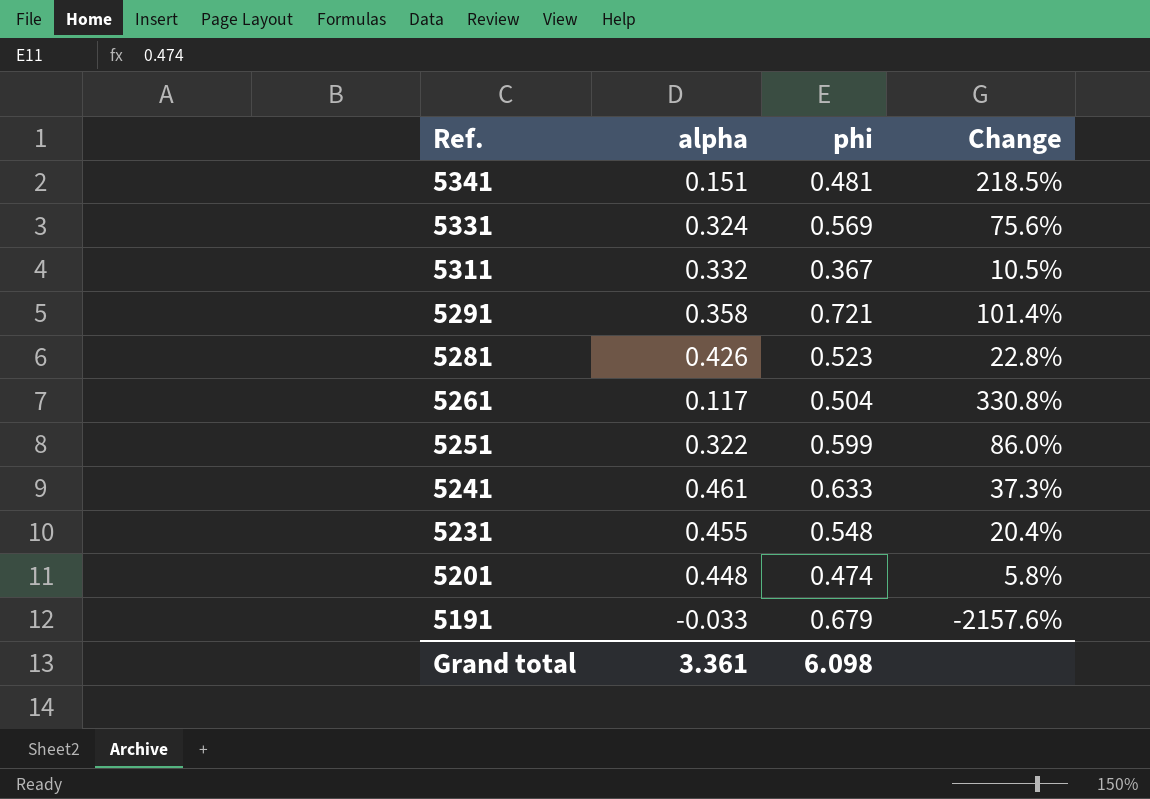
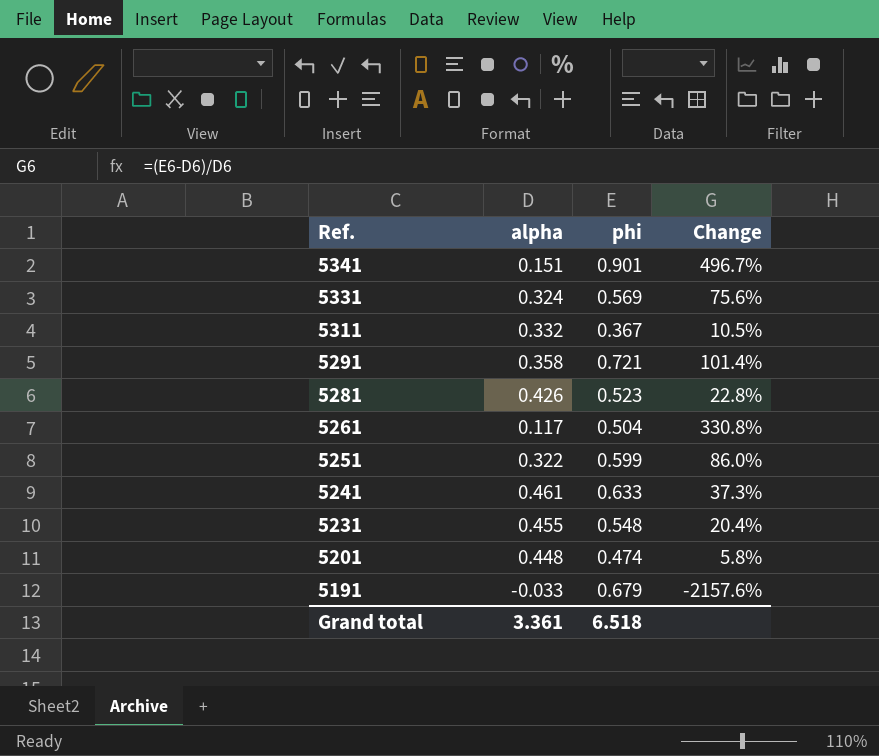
5341 | phi: 0.481 -> 0.901
5341 | Change: 218.5% -> 496.7%
Grand total | phi: 6.098 -> 6.518

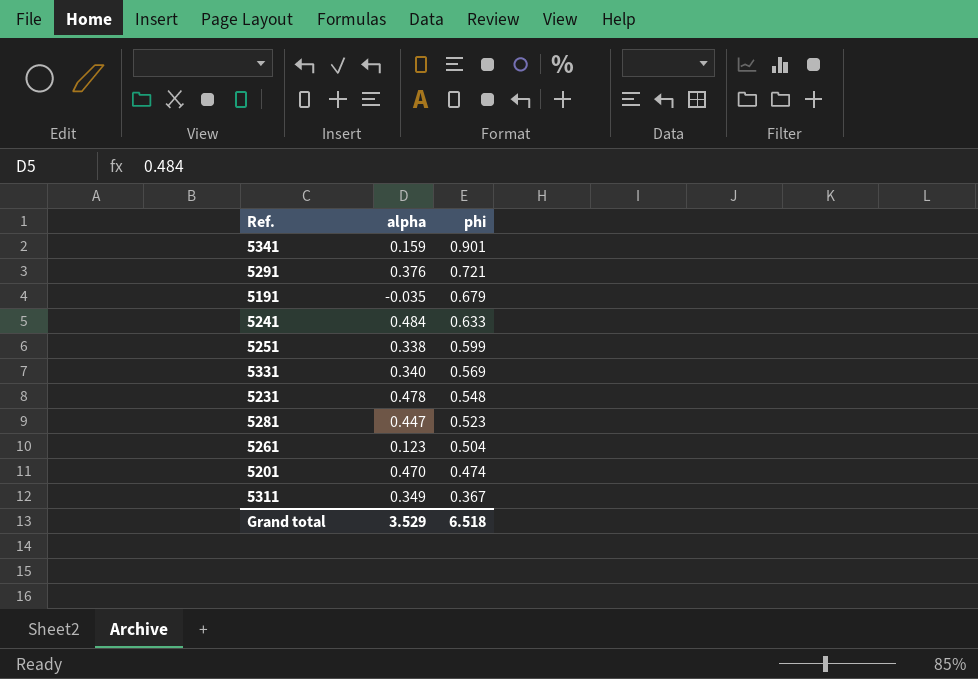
row order: Ref. descending -> phi descending
column Change | formula: ([phi] - [alpha]) / [alpha] -> none
5341 | alpha: 0.151 -> 0.159
5291 | alpha: 0.358 -> 0.376
5191 | alpha: -0.033 -> -0.035
5241 | alpha: 0.461 -> 0.484
5251 | alpha: 0.322 -> 0.338
5331 | alpha: 0.324 -> 0.340
5231 | alpha: 0.455 -> 0.478
5281 | alpha: 0.426 -> 0.447
5261 | alpha: 0.117 -> 0.123
5201 | alpha: 0.448 -> 0.470
5311 | alpha: 0.332 -> 0.349
Grand total | alpha: 3.361 -> 3.529

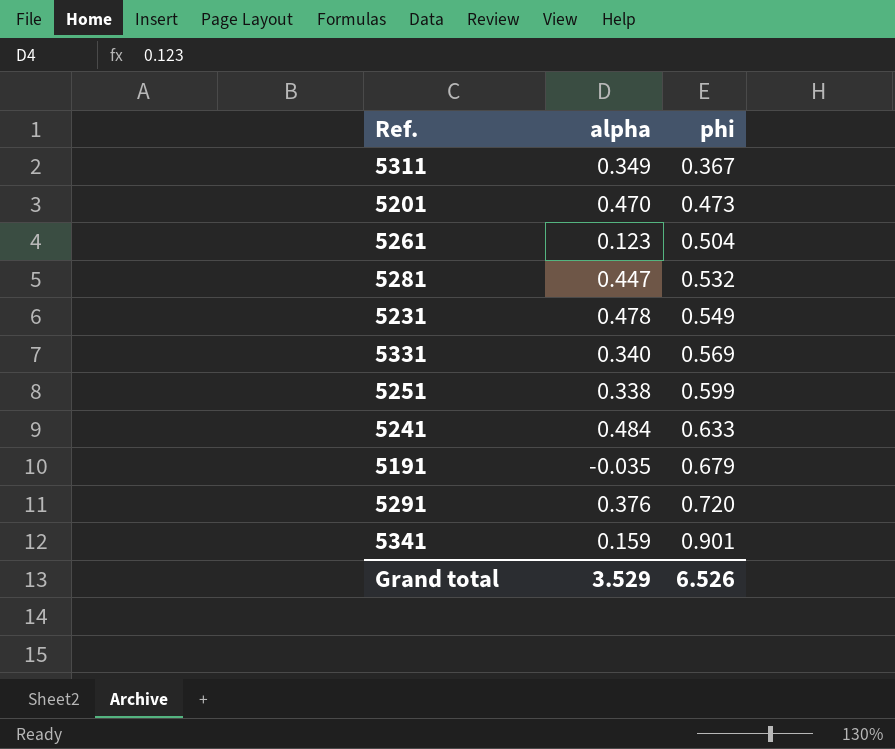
row order: phi descending -> phi ascending
5201 | phi: 0.474 -> 0.473
5281 | phi: 0.523 -> 0.532
5231 | phi: 0.548 -> 0.549
5291 | phi: 0.721 -> 0.720
Grand total | phi: 6.518 -> 6.526

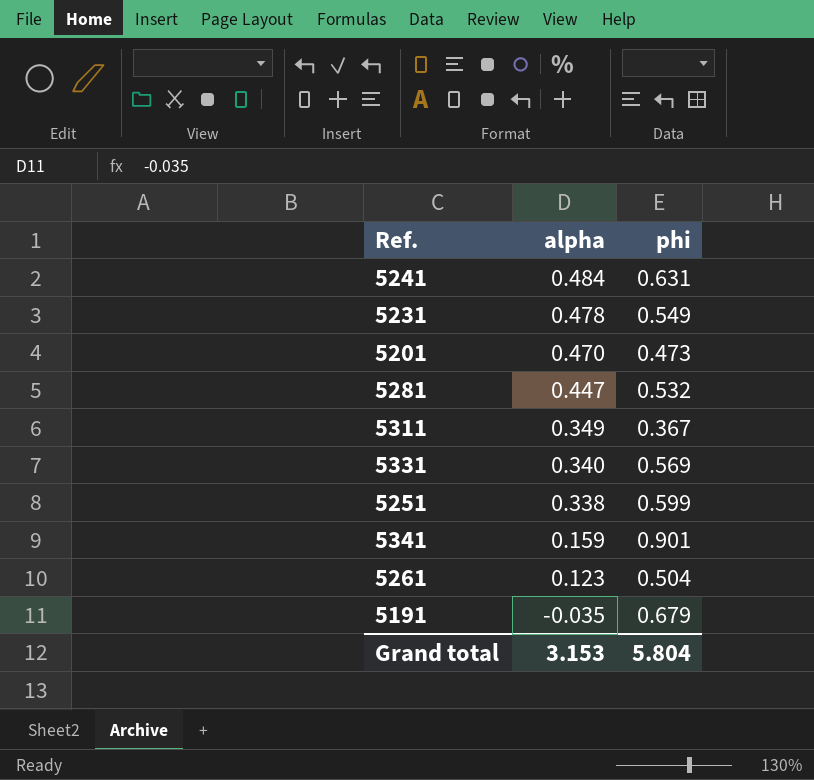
row order: phi ascending -> alpha descending
row 5291: 0.376 | 0.720 -> none
5241 | phi: 0.633 -> 0.631
Grand total | alpha: 3.529 -> 3.153
Grand total | phi: 6.526 -> 5.804

